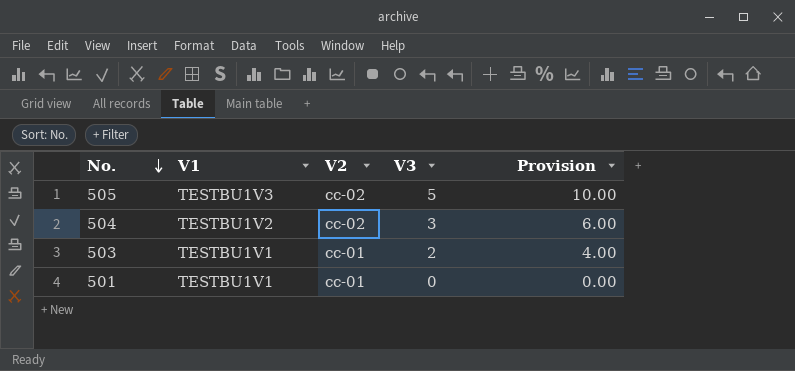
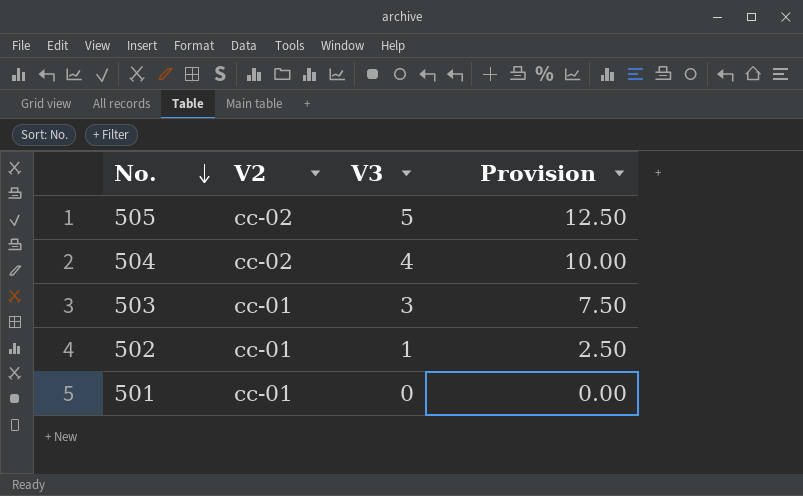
column V1 | position: 2 -> none
column Provision | formula: [V3] * 2 -> [V3] * 2.5
504 | V3: 3 -> 4
503 | V3: 2 -> 3
row 502: none -> cc-01 | 1 | 2.50

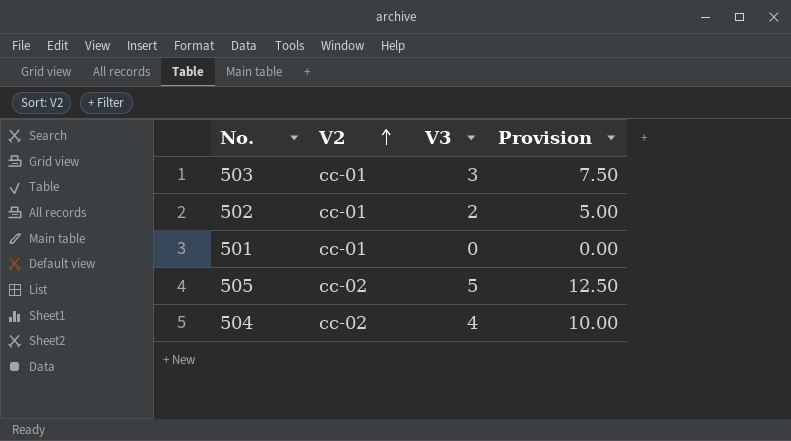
row order: No. descending -> V2 ascending
502 | V3: 1 -> 2
502 | Provision: 2.50 -> 5.00

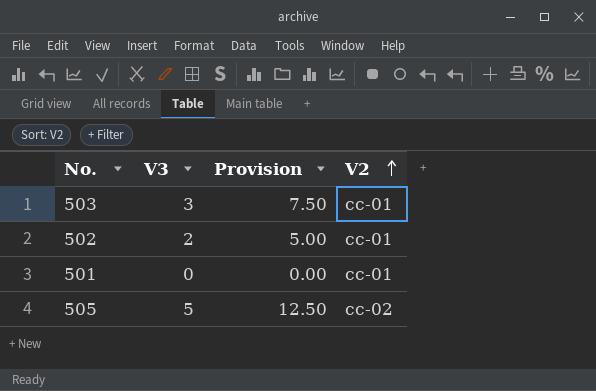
column V2 | position: 2 -> 4
row 504: cc-02 | 4 | 10.00 -> none

